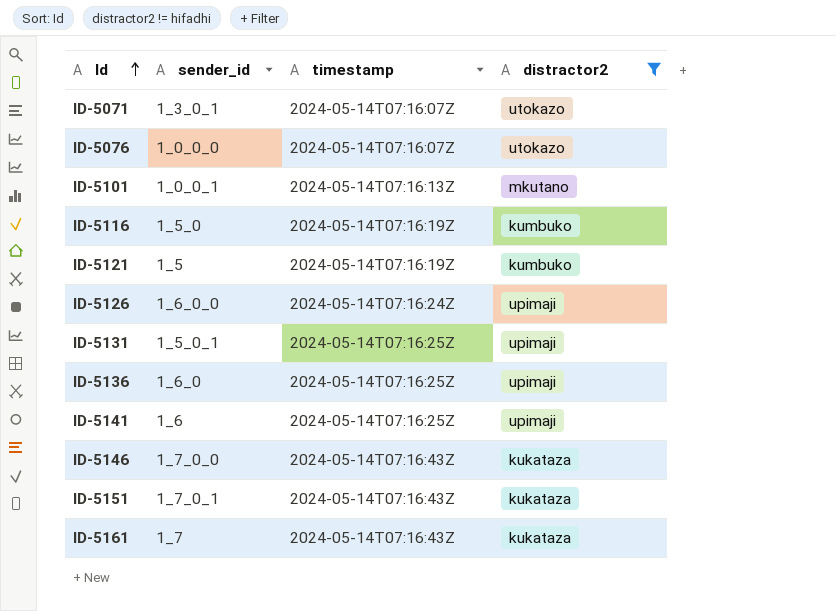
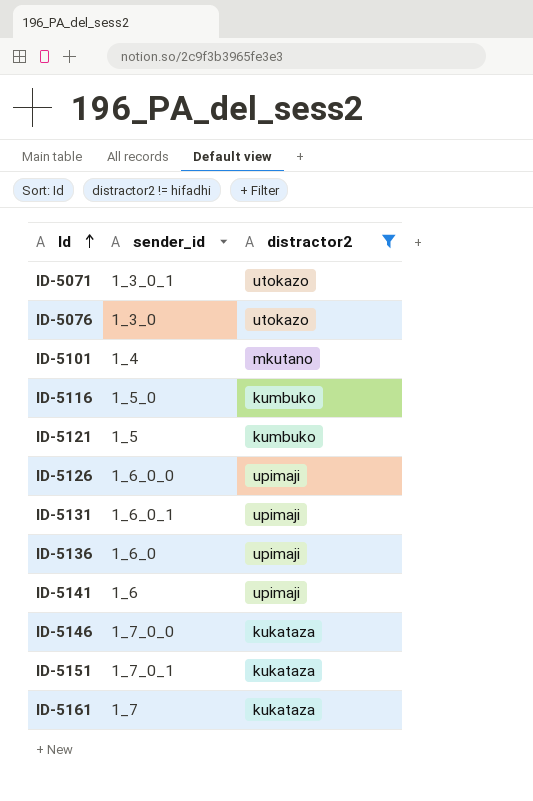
column timestamp | position: 3 -> none
ID-5076 | sender_id: 1_0_0_0 -> 1_3_0
ID-5101 | sender_id: 1_0_0_1 -> 1_4
ID-5131 | sender_id: 1_5_0_1 -> 1_6_0_1

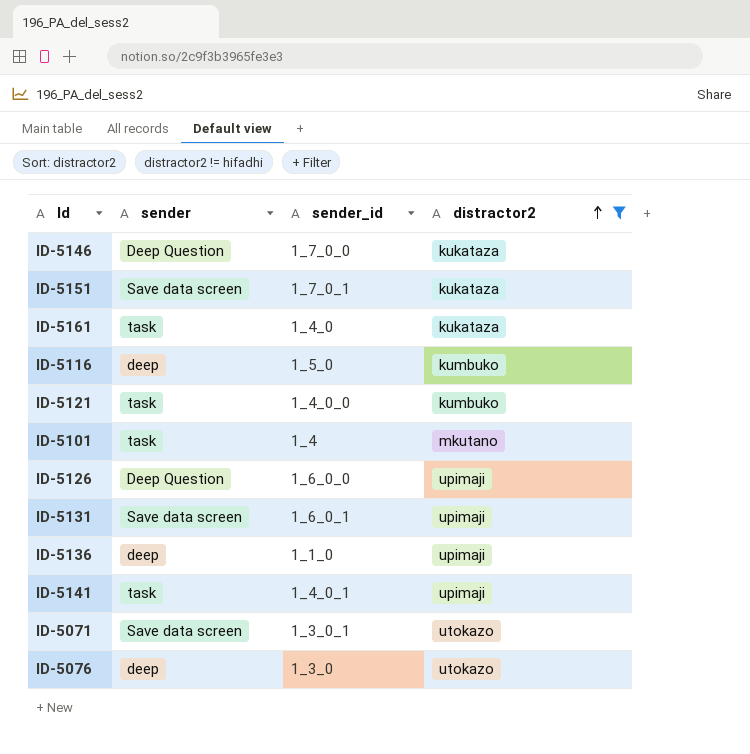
row order: Id ascending -> distractor2 ascending
column sender | position: none -> 2
ID-5161 | sender_id: 1_7 -> 1_4_0
ID-5121 | sender_id: 1_5 -> 1_4_0_0
ID-5136 | sender_id: 1_6_0 -> 1_1_0
ID-5141 | sender_id: 1_6 -> 1_4_0_1

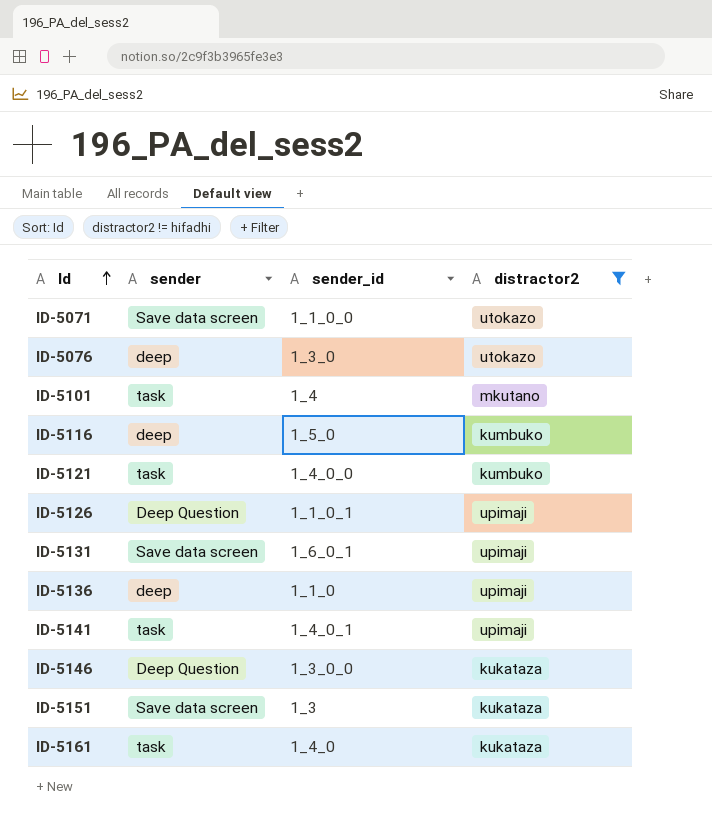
row order: distractor2 ascending -> Id ascending
ID-5071 | sender_id: 1_3_0_1 -> 1_1_0_0
ID-5126 | sender_id: 1_6_0_0 -> 1_1_0_1
ID-5146 | sender_id: 1_7_0_0 -> 1_3_0_0
ID-5151 | sender_id: 1_7_0_1 -> 1_3

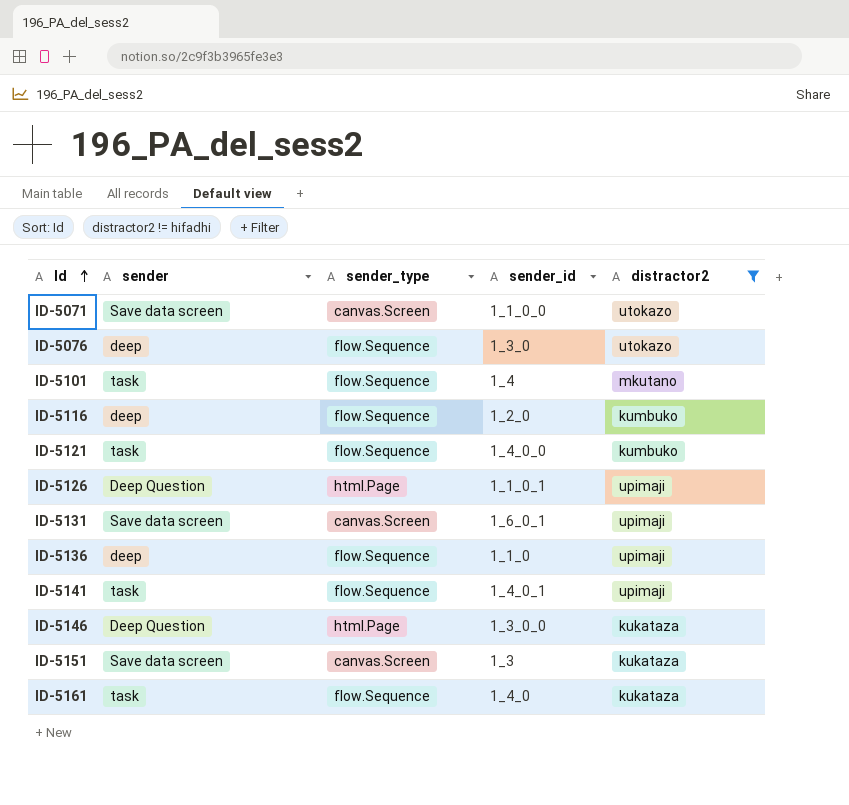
column sender_type | position: none -> 3
ID-5116 | sender_id: 1_5_0 -> 1_2_0

